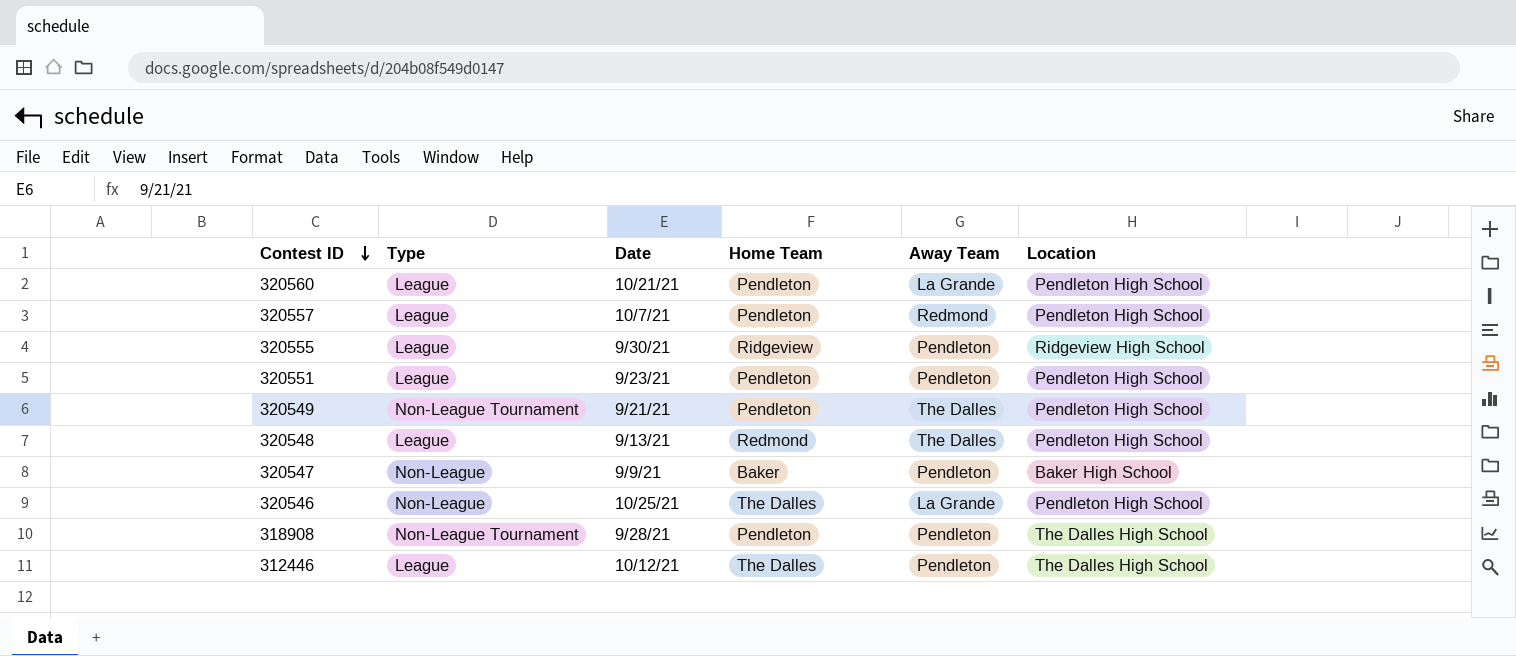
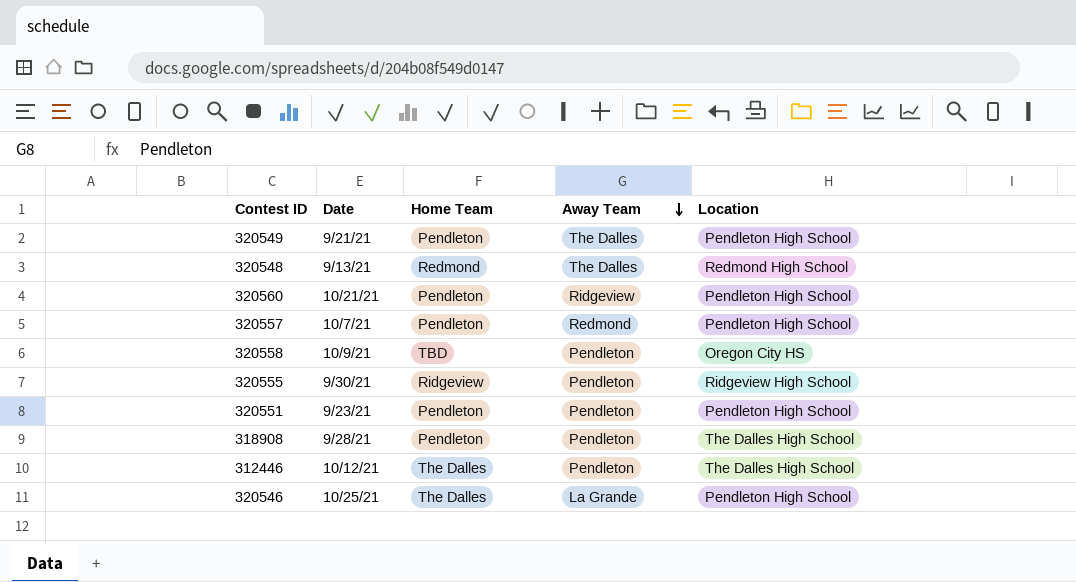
row order: Contest ID descending -> Away Team descending
column Type | position: 2 -> none
row 320547: Non-League | 9/9/21 | Baker | Pendleton | Baker High School -> none
320548 | Location: Pendleton High School -> Redmond High School
320560 | Away Team: La Grande -> Ridgeview
row 320558: none -> 10/9/21 | TBD | Pendleton | Oregon City HS

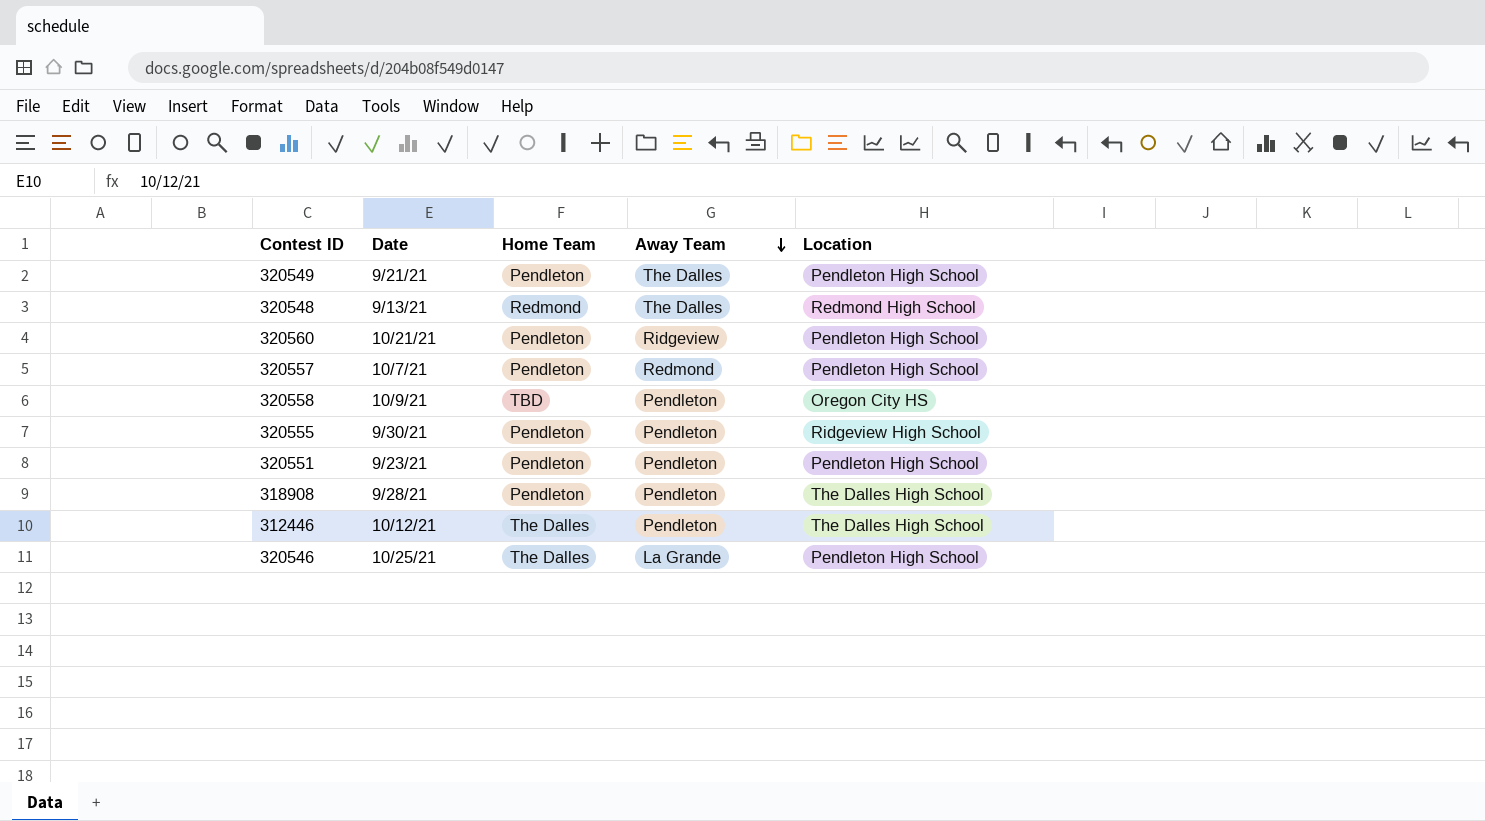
320555 | Home Team: Ridgeview -> Pendleton

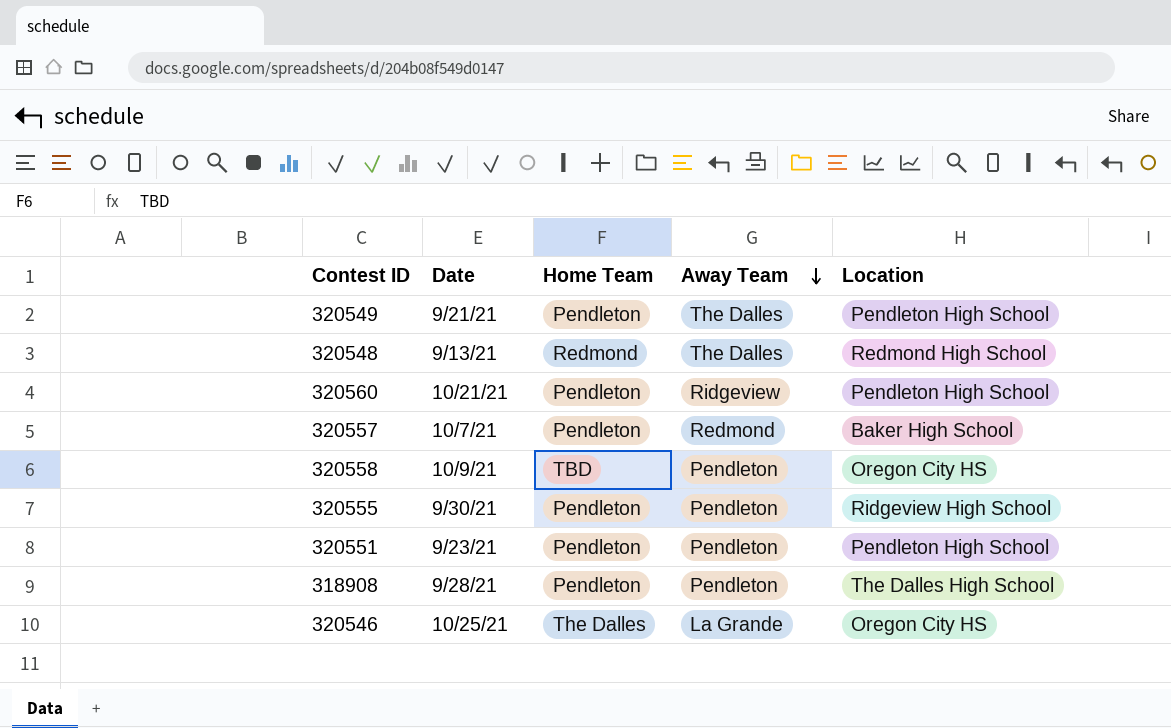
row 312446: 10/12/21 | The Dalles | Pendleton | The Dalles High School -> none
320557 | Location: Pendleton High School -> Baker High School
320546 | Location: Pendleton High School -> Oregon City HS

